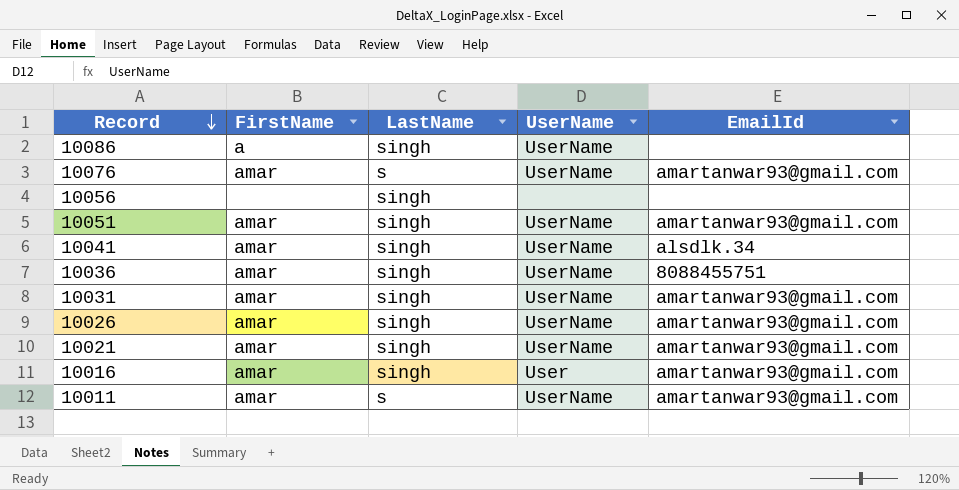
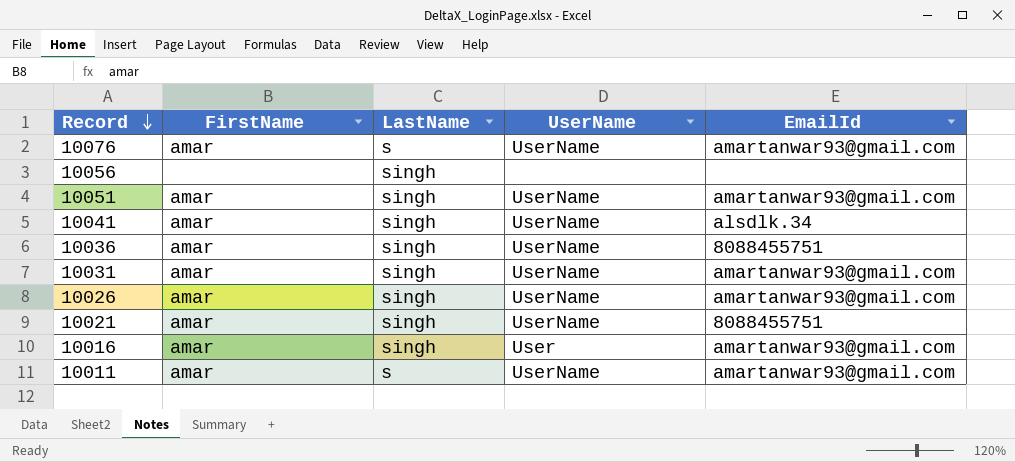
row 10086: a | singh | UserName | none -> none
10021 | EmailId: amartanwar93@gmail.com -> 8088455751

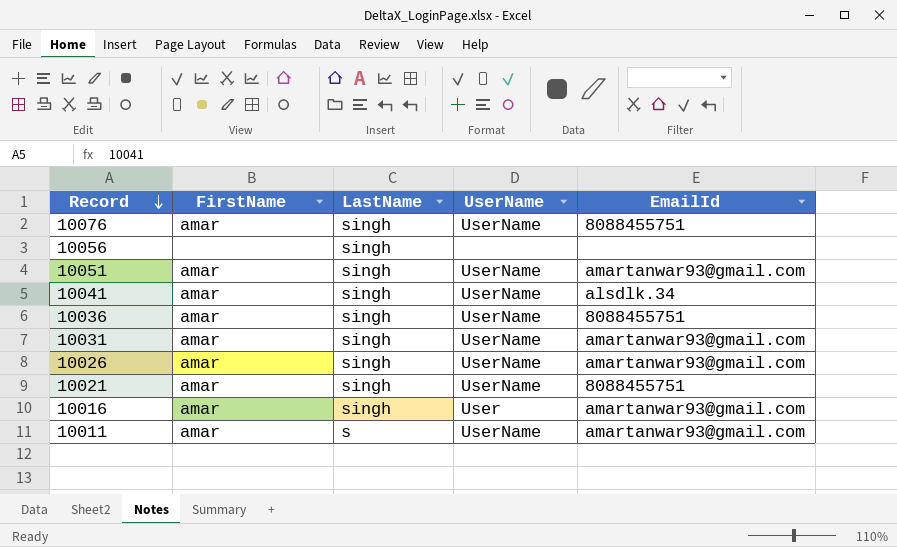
10076 | LastName: s -> singh
10076 | EmailId: amartanwar93@gmail.com -> 8088455751

